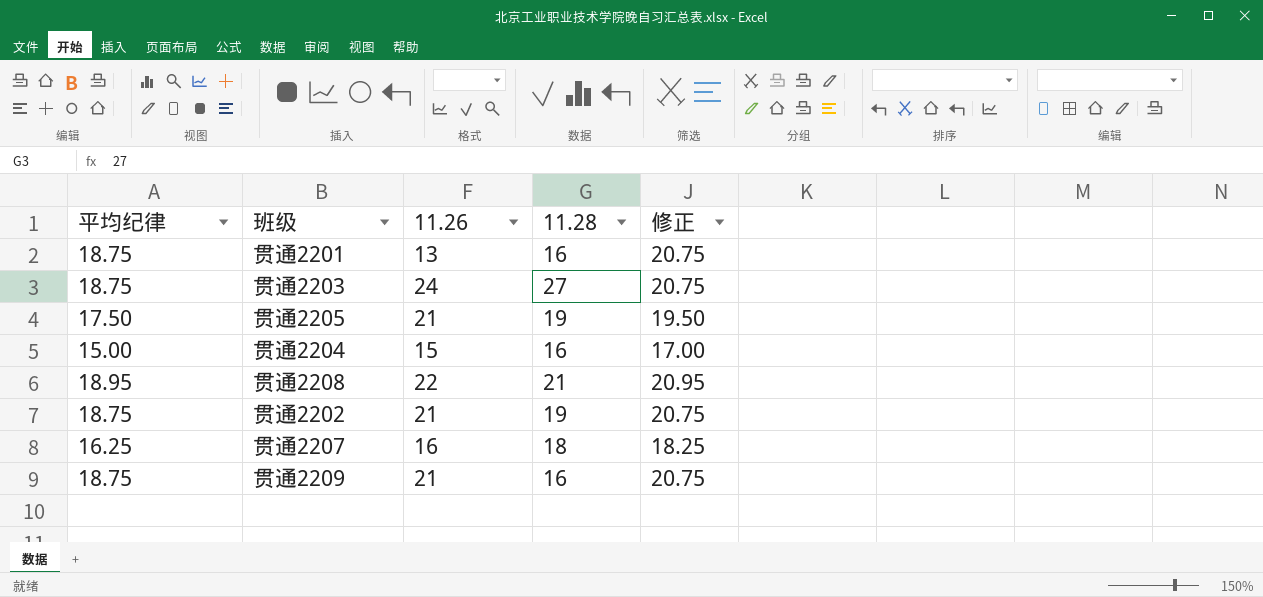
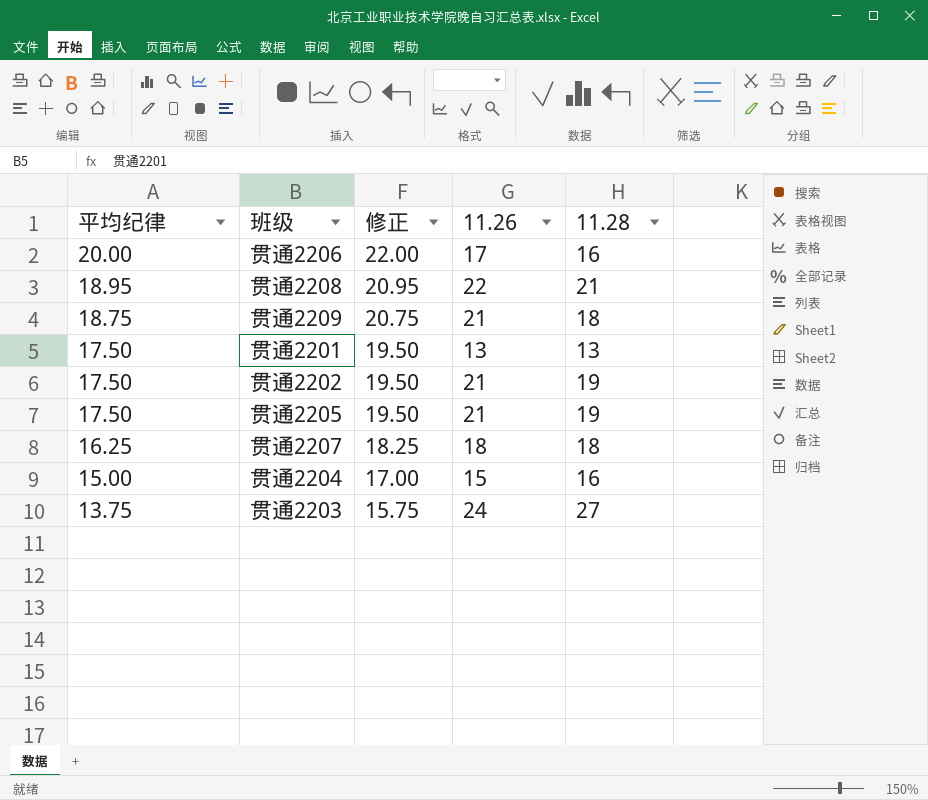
row order: none -> 平均纪律 descending
column 修正 | position: 5 -> 3
row 贯通2206: none -> 20.00 | 22.00 | 17 | 16
贯通2209 | 11.28: 16 -> 18
贯通2201 | 平均纪律: 18.75 -> 17.50
贯通2201 | 修正: 20.75 -> 19.50
贯通2201 | 11.28: 16 -> 13
贯通2202 | 平均纪律: 18.75 -> 17.50
贯通2202 | 修正: 20.75 -> 19.50
贯通2207 | 11.26: 16 -> 18
贯通2203 | 平均纪律: 18.75 -> 13.75
贯通2203 | 修正: 20.75 -> 15.75

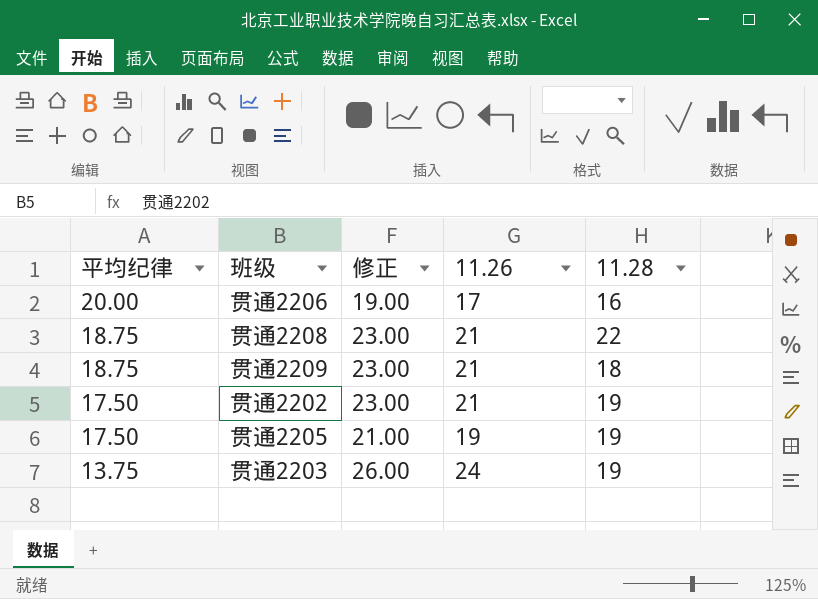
column 修正 | formula: [平均纪律] + 2 -> [11.26] + 2
row 贯通2201: 17.50 | 19.50 | 13 | 13 -> none
row 贯通2207: 16.25 | 18.25 | 18 | 18 -> none
row 贯通2204: 15.00 | 17.00 | 15 | 16 -> none
贯通2208 | 平均纪律: 18.95 -> 18.75
贯通2208 | 11.26: 22 -> 21
贯通2208 | 11.28: 21 -> 22
贯通2205 | 11.26: 21 -> 19
贯通2203 | 11.28: 27 -> 19

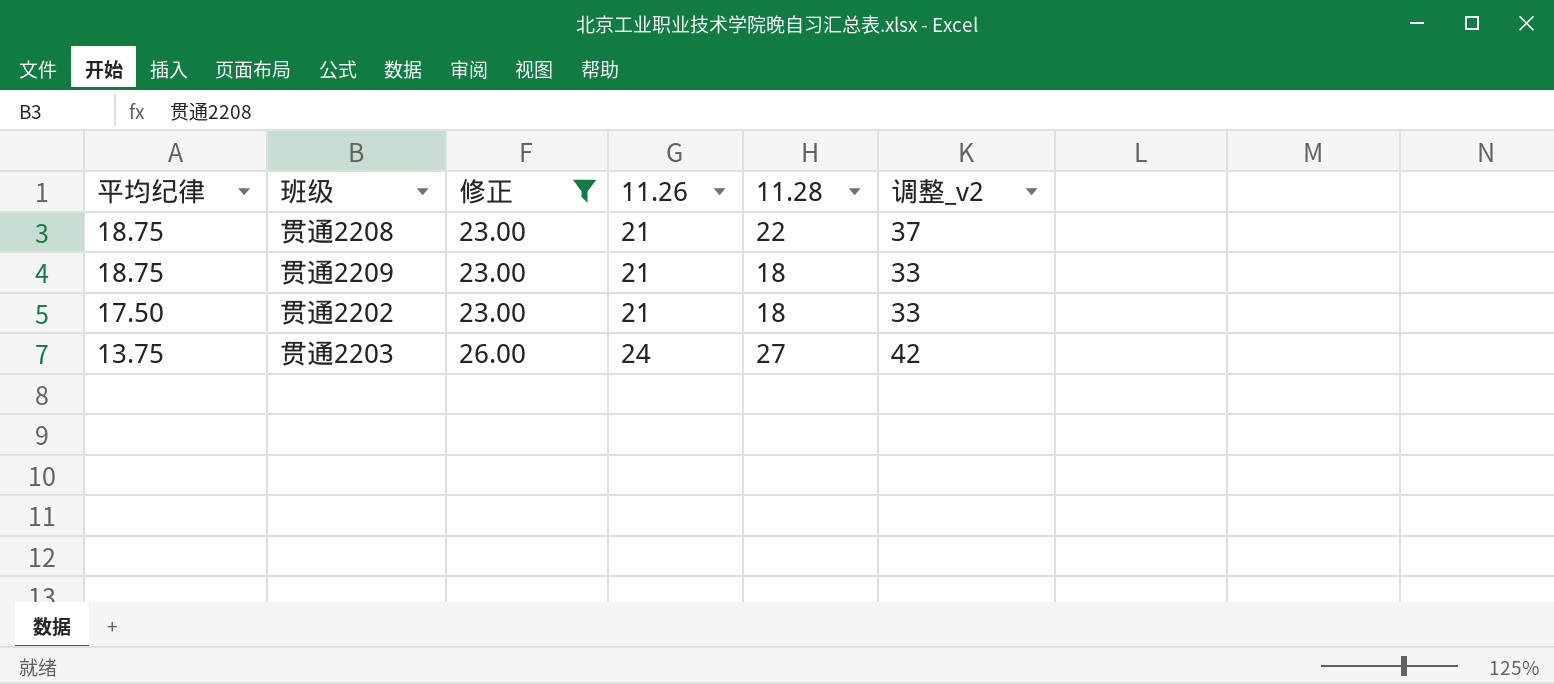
filter: none -> 修正 >= 23.00
column 调整_v2 | formula: none -> [11.28] + 15
贯通2202 | 11.28: 19 -> 18
贯通2203 | 11.28: 19 -> 27

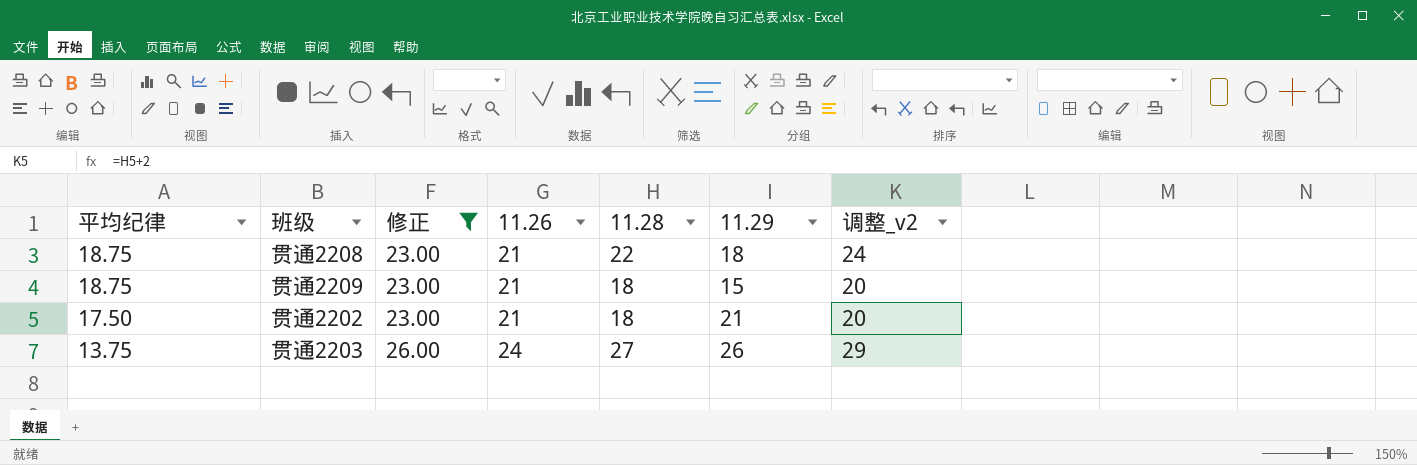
column 11.29 | position: none -> 6
column 调整_v2 | formula: [11.28] + 15 -> [11.28] + 2

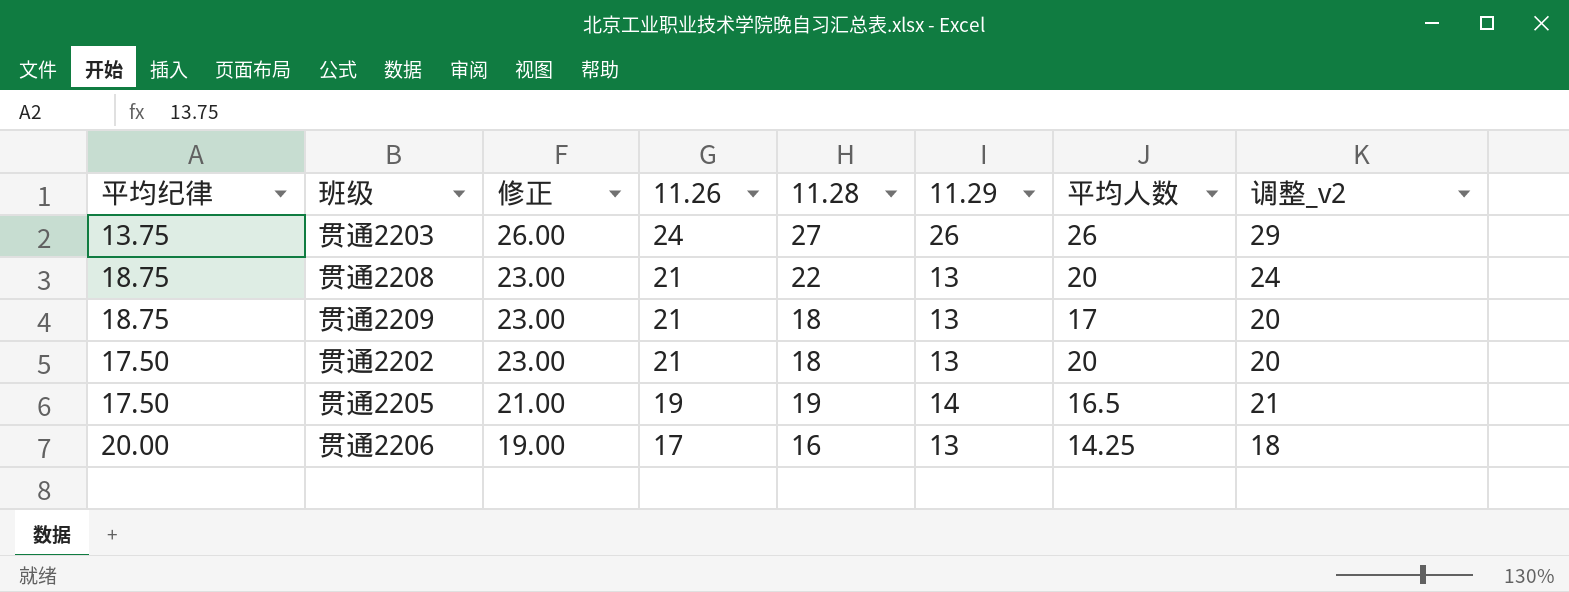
filter: 修正 >= 23.00 -> none
row order: 平均纪律 descending -> 修正 descending
column 平均人数 | position: none -> 7
贯通2208 | 11.29: 18 -> 13
贯通2209 | 11.29: 15 -> 13
贯通2202 | 11.29: 21 -> 13

